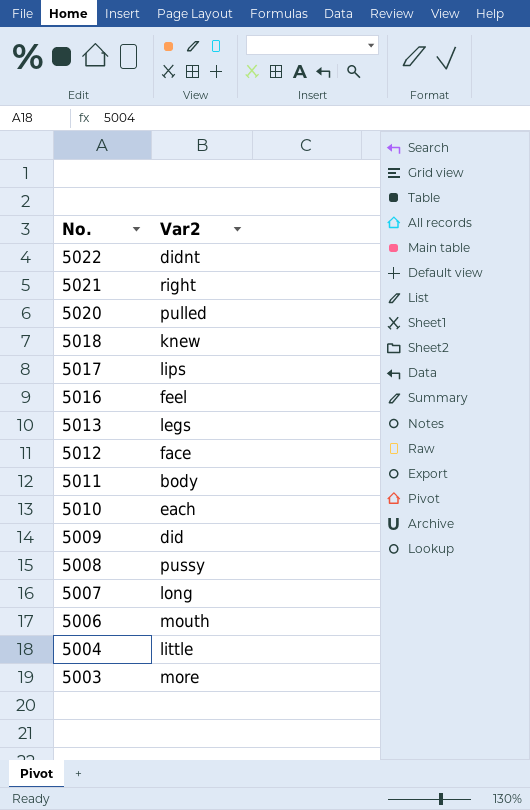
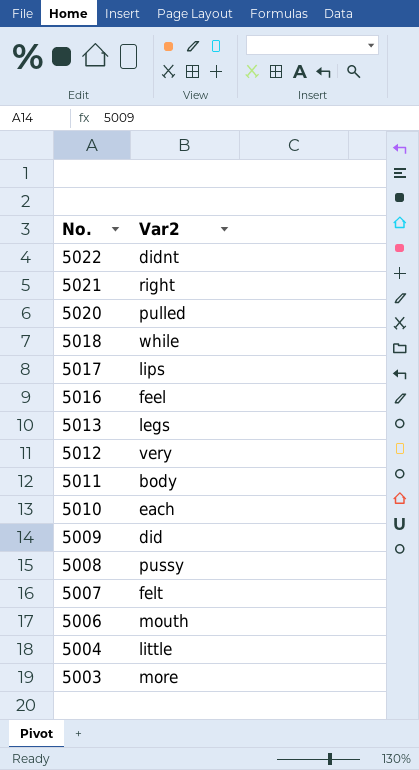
5018 | Var2: knew -> while
5012 | Var2: face -> very
5007 | Var2: long -> felt

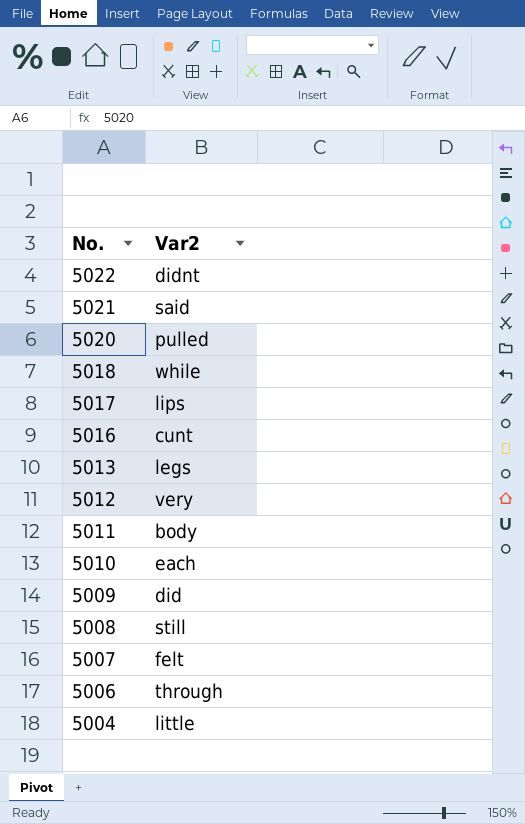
row 5003: more -> none
5021 | Var2: right -> said
5016 | Var2: feel -> cunt
5008 | Var2: pussy -> still
5006 | Var2: mouth -> through

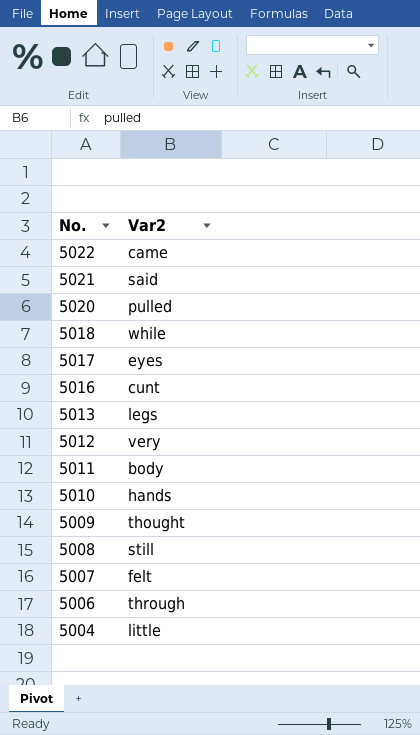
5022 | Var2: didnt -> came
5017 | Var2: lips -> eyes
5010 | Var2: each -> hands
5009 | Var2: did -> thought

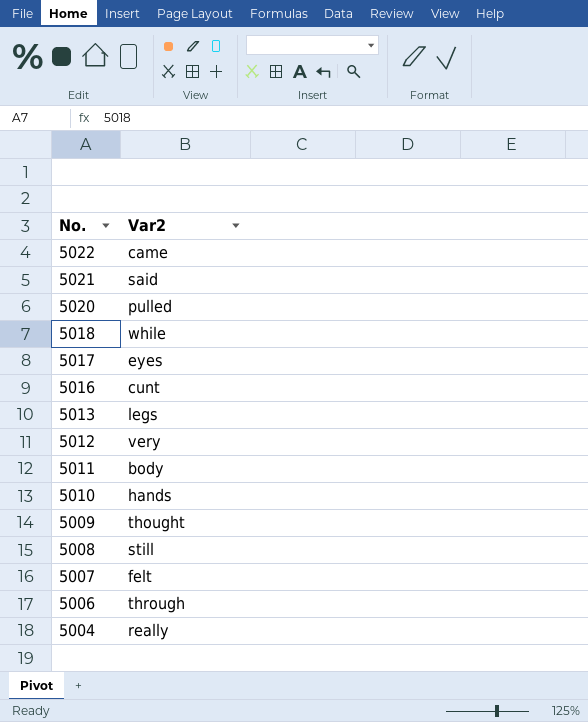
5004 | Var2: little -> really

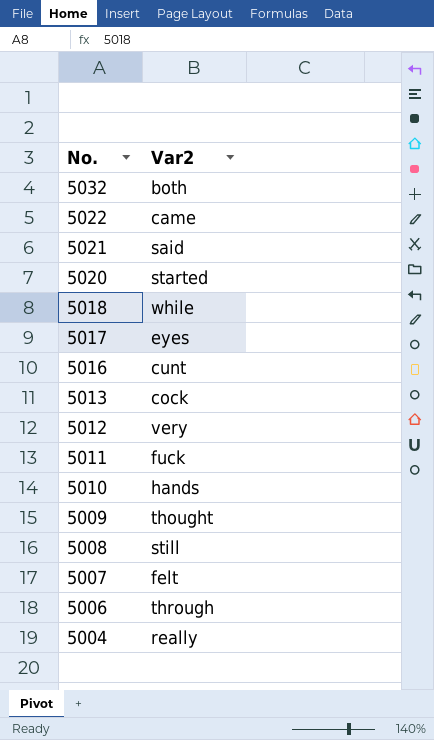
row 5032: none -> both
5020 | Var2: pulled -> started
5013 | Var2: legs -> cock
5011 | Var2: body -> fuck

